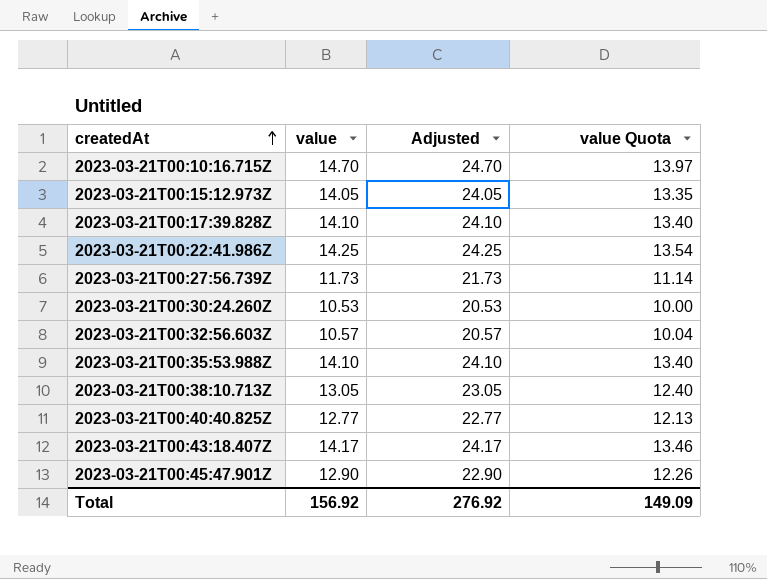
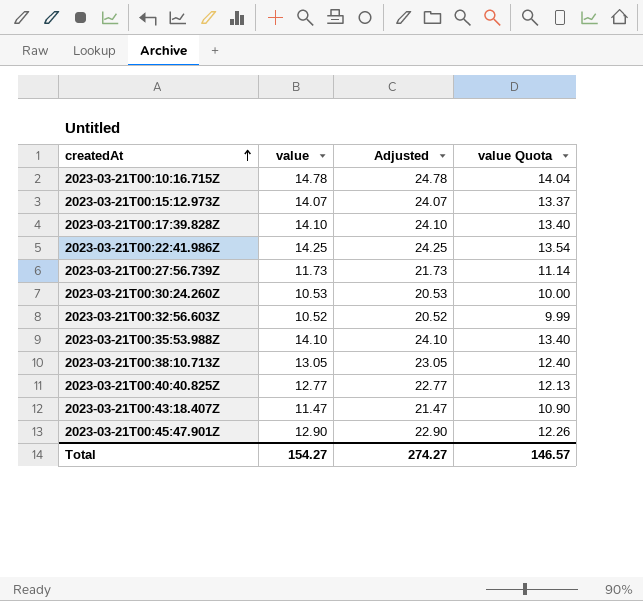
2023-03-21T00:10:16.715Z | value: 14.70 -> 14.78
2023-03-21T00:10:16.715Z | Adjusted: 24.70 -> 24.78
2023-03-21T00:10:16.715Z | value Quota: 13.97 -> 14.04
2023-03-21T00:15:12.973Z | value: 14.05 -> 14.07
2023-03-21T00:15:12.973Z | Adjusted: 24.05 -> 24.07
2023-03-21T00:15:12.973Z | value Quota: 13.35 -> 13.37
2023-03-21T00:32:56.603Z | value: 10.57 -> 10.52
2023-03-21T00:32:56.603Z | Adjusted: 20.57 -> 20.52
2023-03-21T00:32:56.603Z | value Quota: 10.04 -> 9.99
2023-03-21T00:43:18.407Z | value: 14.17 -> 11.47
2023-03-21T00:43:18.407Z | Adjusted: 24.17 -> 21.47
2023-03-21T00:43:18.407Z | value Quota: 13.46 -> 10.90
Total | value: 156.92 -> 154.27
Total | Adjusted: 276.92 -> 274.27
Total | value Quota: 149.09 -> 146.57

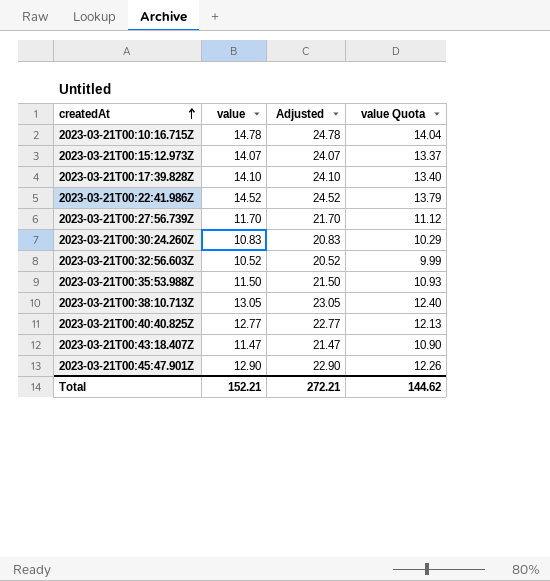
2023-03-21T00:22:41.986Z | value: 14.25 -> 14.52
2023-03-21T00:22:41.986Z | Adjusted: 24.25 -> 24.52
2023-03-21T00:22:41.986Z | value Quota: 13.54 -> 13.79
2023-03-21T00:27:56.739Z | value: 11.73 -> 11.70
2023-03-21T00:27:56.739Z | Adjusted: 21.73 -> 21.70
2023-03-21T00:27:56.739Z | value Quota: 11.14 -> 11.12
2023-03-21T00:30:24.260Z | value: 10.53 -> 10.83
2023-03-21T00:30:24.260Z | Adjusted: 20.53 -> 20.83
2023-03-21T00:30:24.260Z | value Quota: 10.00 -> 10.29
2023-03-21T00:35:53.988Z | value: 14.10 -> 11.50
2023-03-21T00:35:53.988Z | Adjusted: 24.10 -> 21.50
2023-03-21T00:35:53.988Z | value Quota: 13.40 -> 10.93
Total | value: 154.27 -> 152.21
Total | Adjusted: 274.27 -> 272.21
Total | value Quota: 146.57 -> 144.62

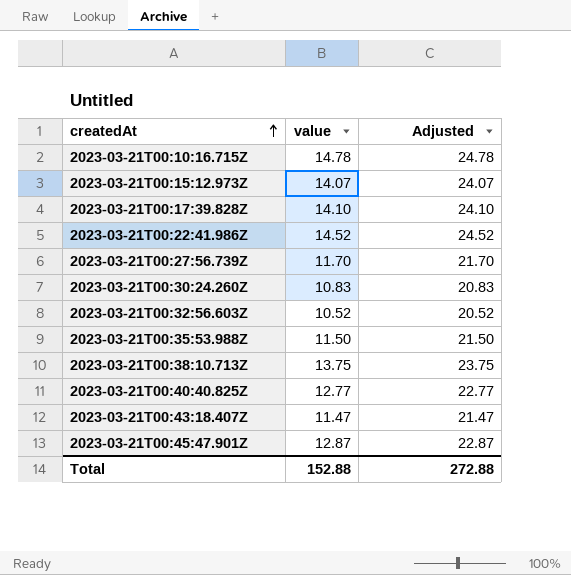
column value Quota | formula: [value] * 0.95 -> none
2023-03-21T00:38:10.713Z | value: 13.05 -> 13.75
2023-03-21T00:38:10.713Z | Adjusted: 23.05 -> 23.75
2023-03-21T00:45:47.901Z | value: 12.90 -> 12.87
2023-03-21T00:45:47.901Z | Adjusted: 22.90 -> 22.87
Total | value: 152.21 -> 152.88
Total | Adjusted: 272.21 -> 272.88

